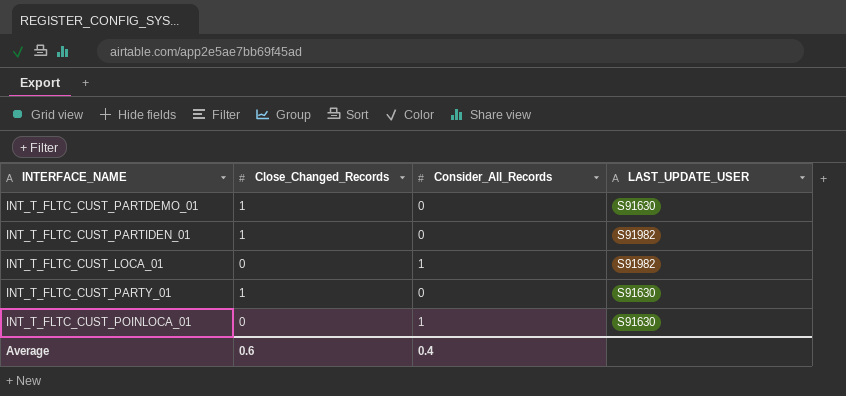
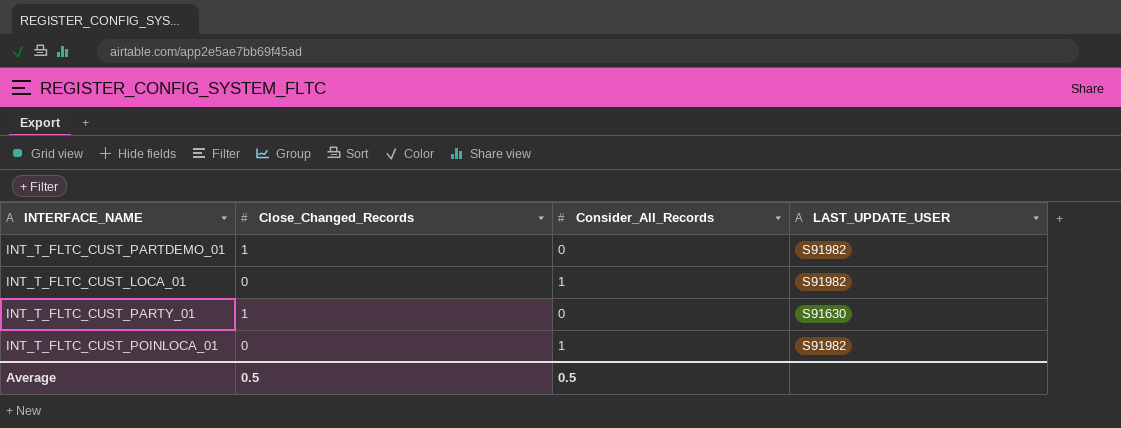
row INT_T_FLTC_CUST_PARTIDEN_01: 1 | 0 | S91982 -> none
INT_T_FLTC_CUST_PARTDEMO_01 | LAST_UPDATE_USER: S91630 -> S91982
INT_T_FLTC_CUST_POINLOCA_01 | LAST_UPDATE_USER: S91630 -> S91982
Average | Close_Changed_Records: 0.6 -> 0.5
Average | Consider_All_Records: 0.4 -> 0.5

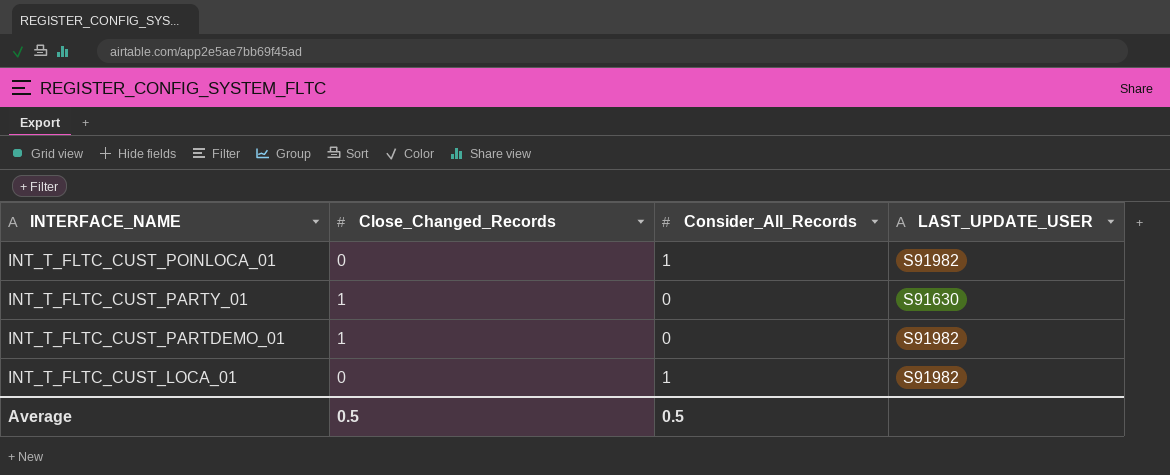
row order: none -> INTERFACE_NAME descending

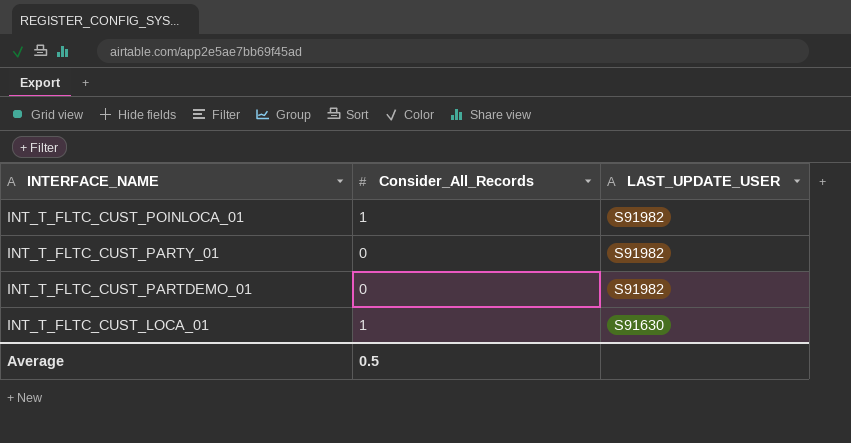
column Close_Changed_Records | position: 2 -> none
INT_T_FLTC_CUST_PARTY_01 | LAST_UPDATE_USER: S91630 -> S91982
INT_T_FLTC_CUST_LOCA_01 | LAST_UPDATE_USER: S91982 -> S91630

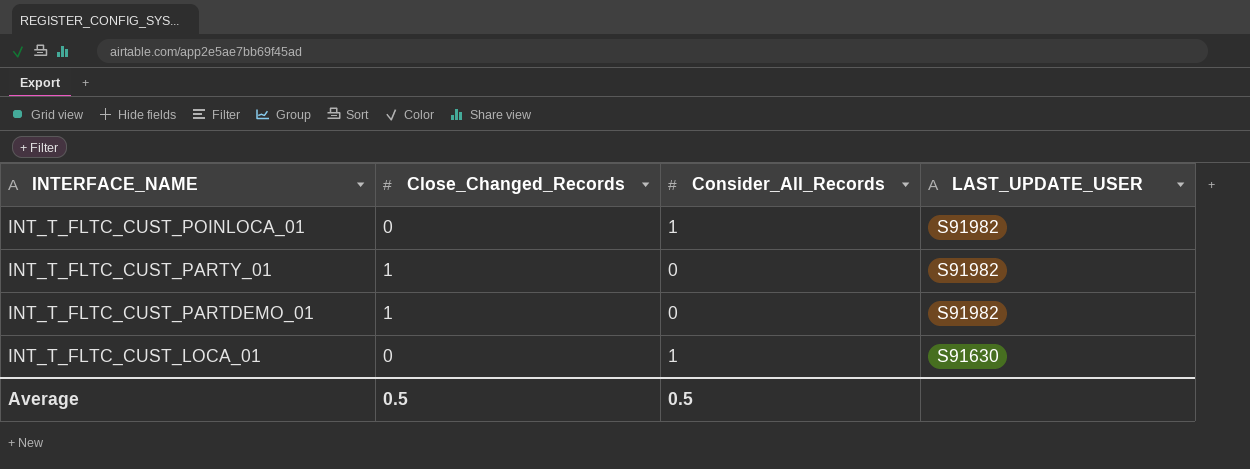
column Close_Changed_Records | position: none -> 2

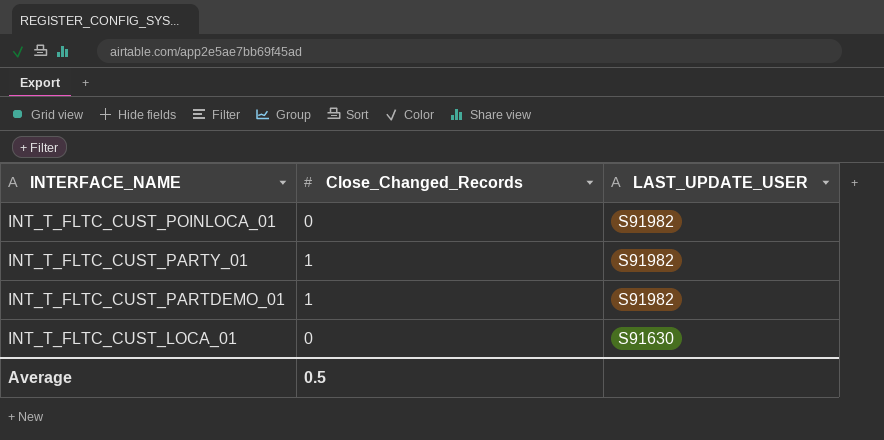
column Consider_All_Records | position: 3 -> none

